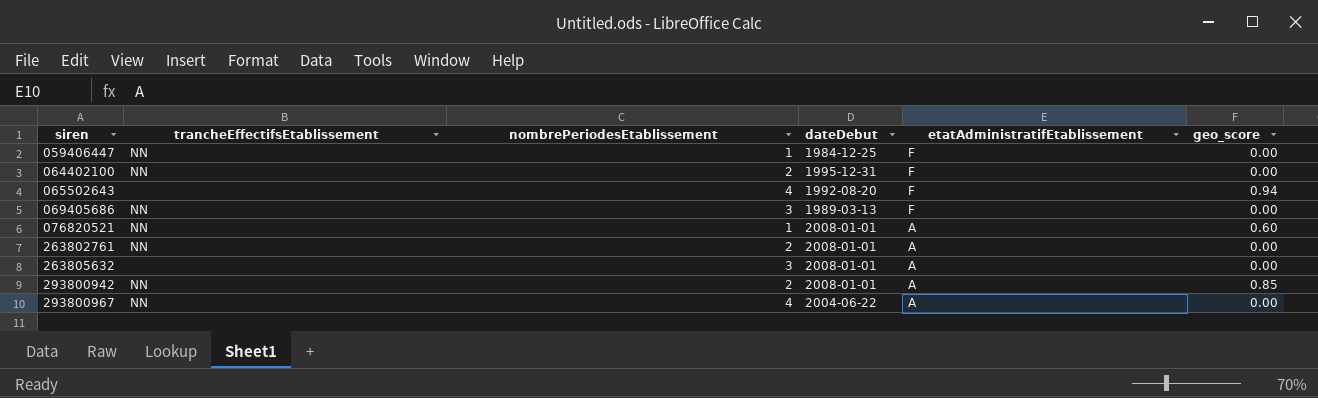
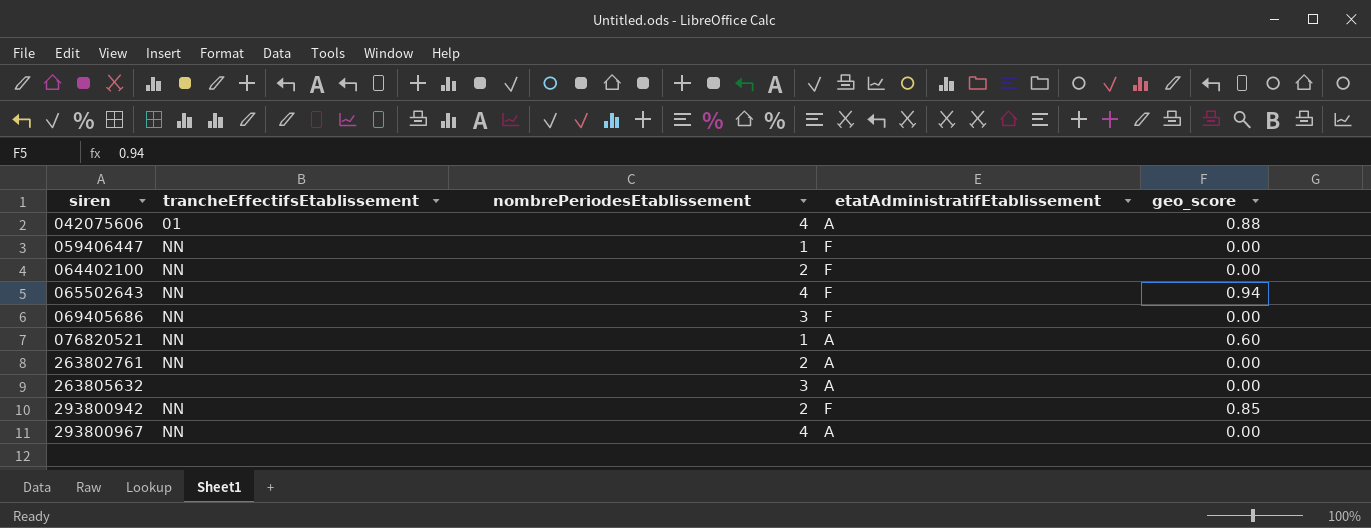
column dateDebut | position: 4 -> none
row 042075606: none -> 01 | 4 | A | 0.88
065502643 | trancheEffectifsEtablissement: none -> NN
293800942 | etatAdministratifEtablissement: A -> F

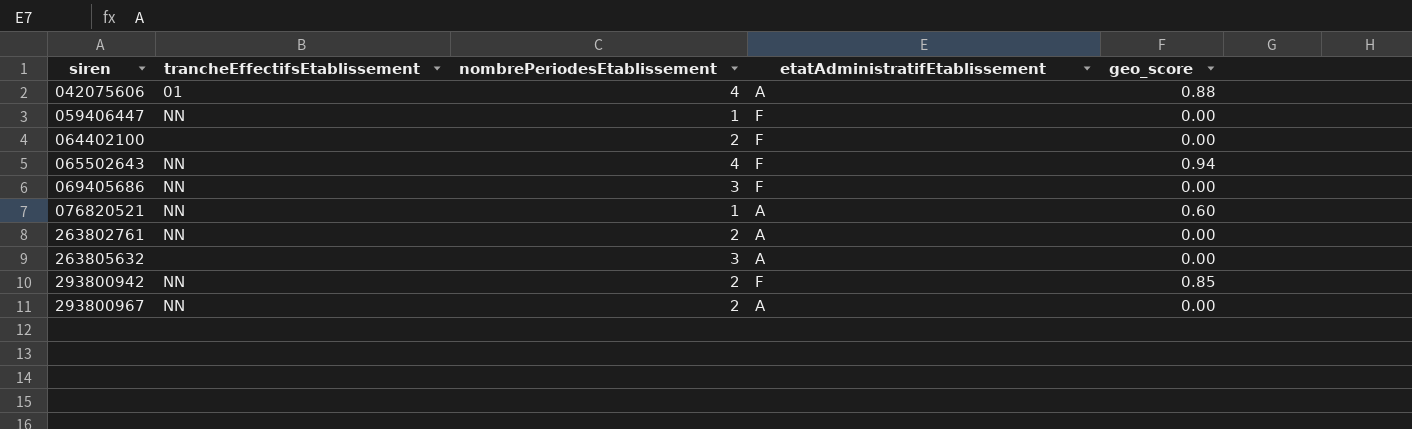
064402100 | trancheEffectifsEtablissement: NN -> none
293800967 | nombrePeriodesEtablissement: 4 -> 2

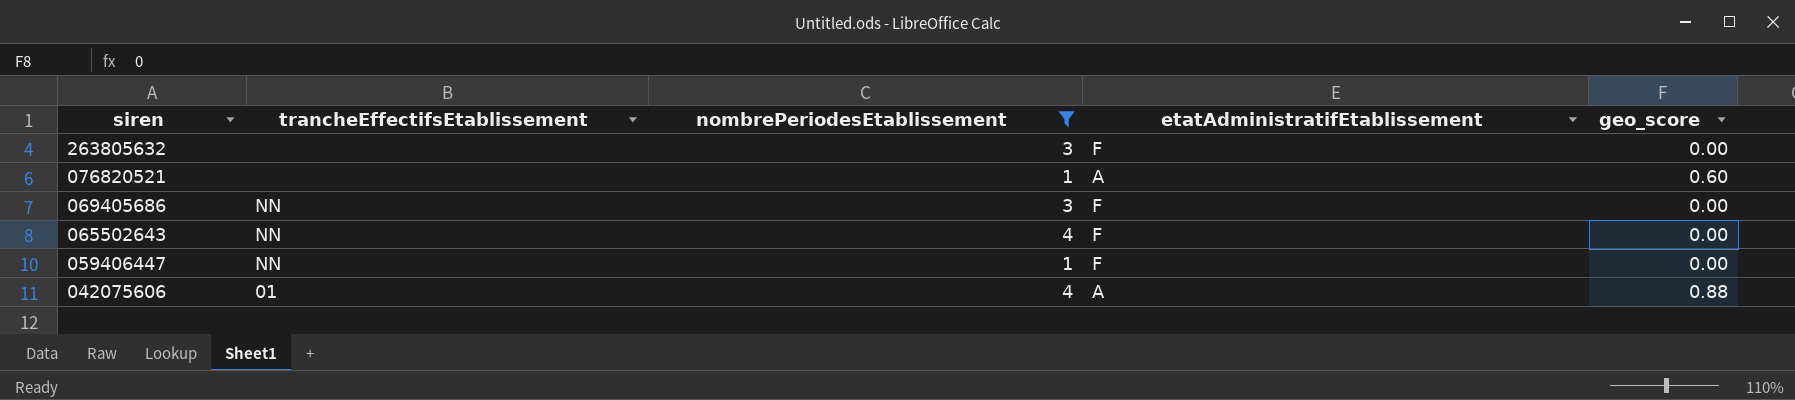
filter: none -> nombrePeriodesEtablissement != 2
row order: siren ascending -> siren descending
263805632 | etatAdministratifEtablissement: A -> F
076820521 | trancheEffectifsEtablissement: NN -> none
065502643 | geo_score: 0.94 -> 0.00

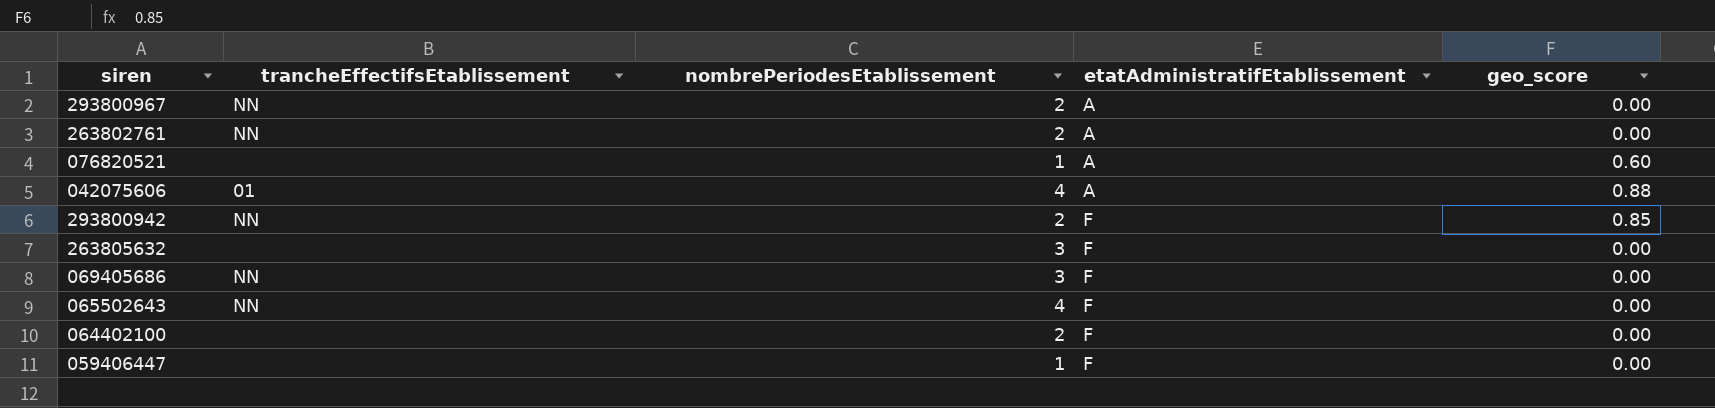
filter: nombrePeriodesEtablissement != 2 -> none
row order: siren descending -> etatAdministratifEtablissement ascending
059406447 | trancheEffectifsEtablissement: NN -> none

